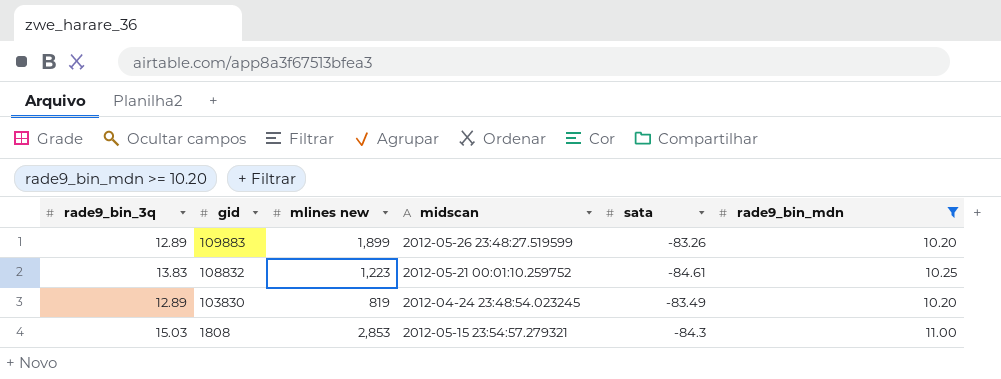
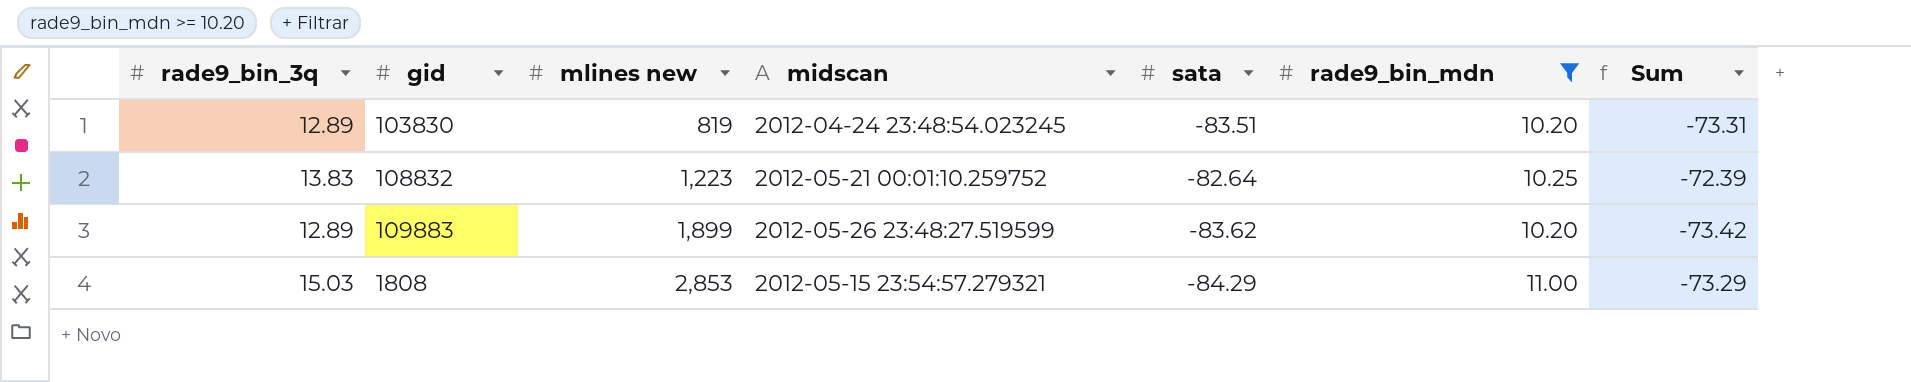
row order: gid descending -> mlines new ascending
column Sum | formula: none -> [sata] + [rade9_bin_mdn]
103830 | sata: -83.49 -> -83.51
108832 | sata: -84.61 -> -82.64
109883 | sata: -83.26 -> -83.62
1808 | sata: -84.3 -> -84.29

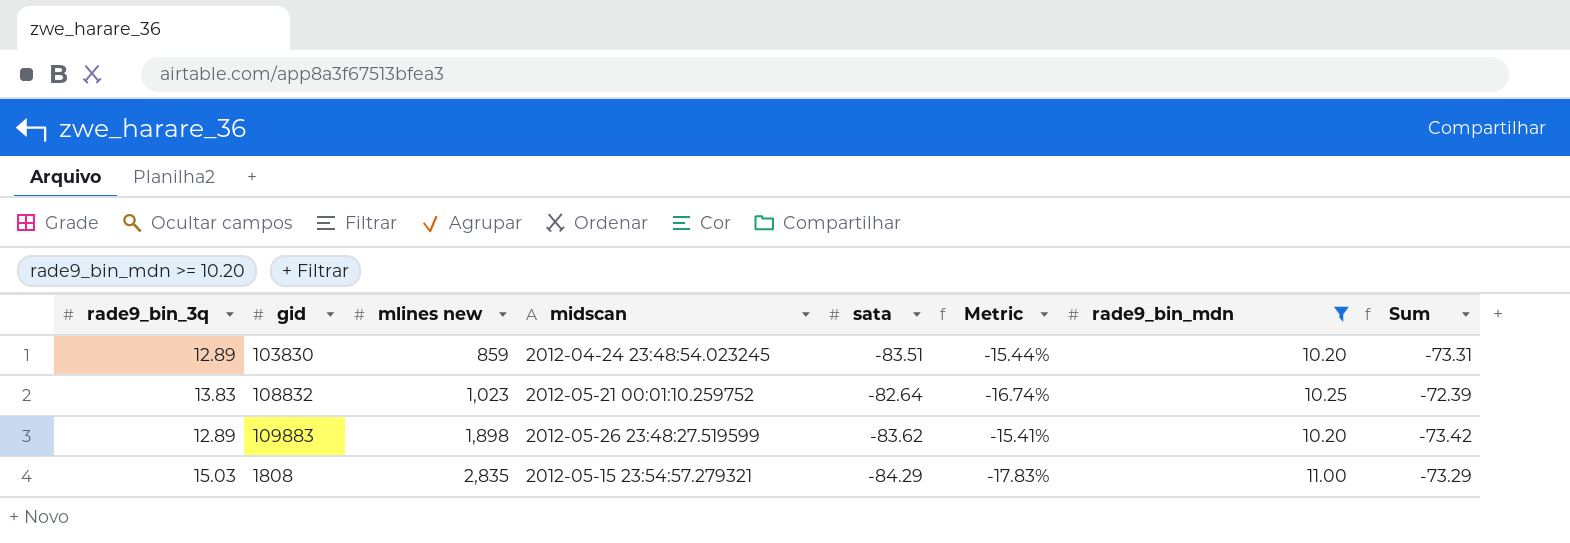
column Metric | formula: none -> [rade9_bin_3q] / [sata]
103830 | mlines new: 819 -> 859
108832 | mlines new: 1,223 -> 1,023
109883 | mlines new: 1,899 -> 1,898
1808 | mlines new: 2,853 -> 2,835

